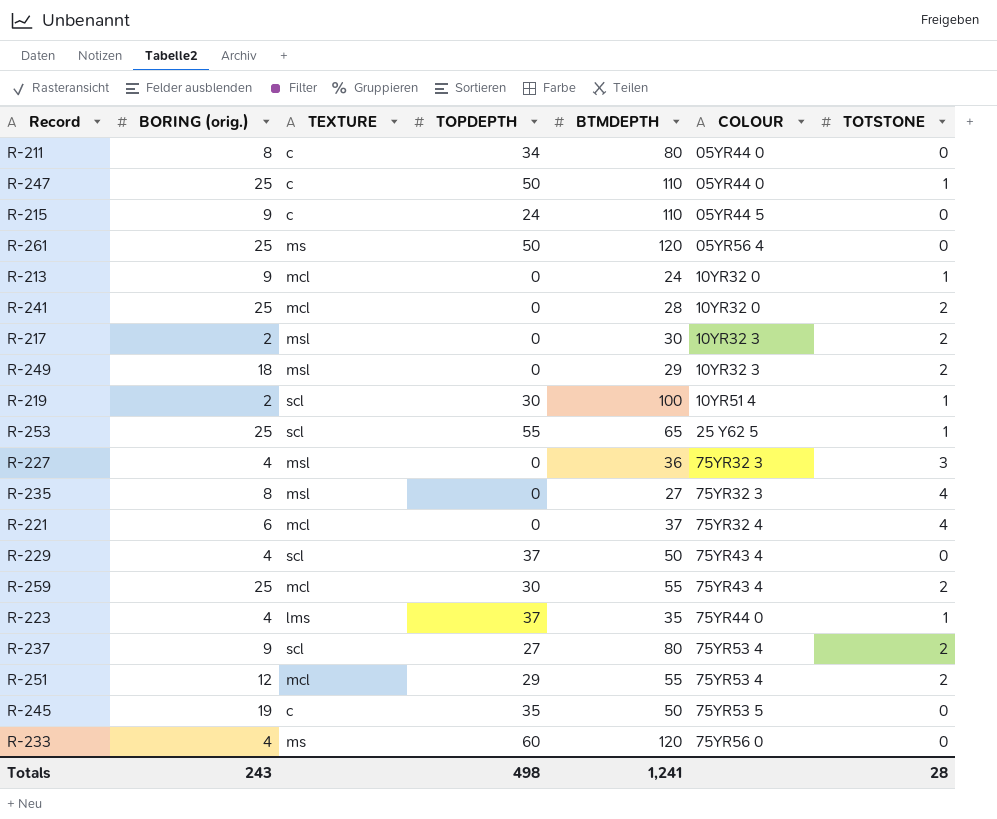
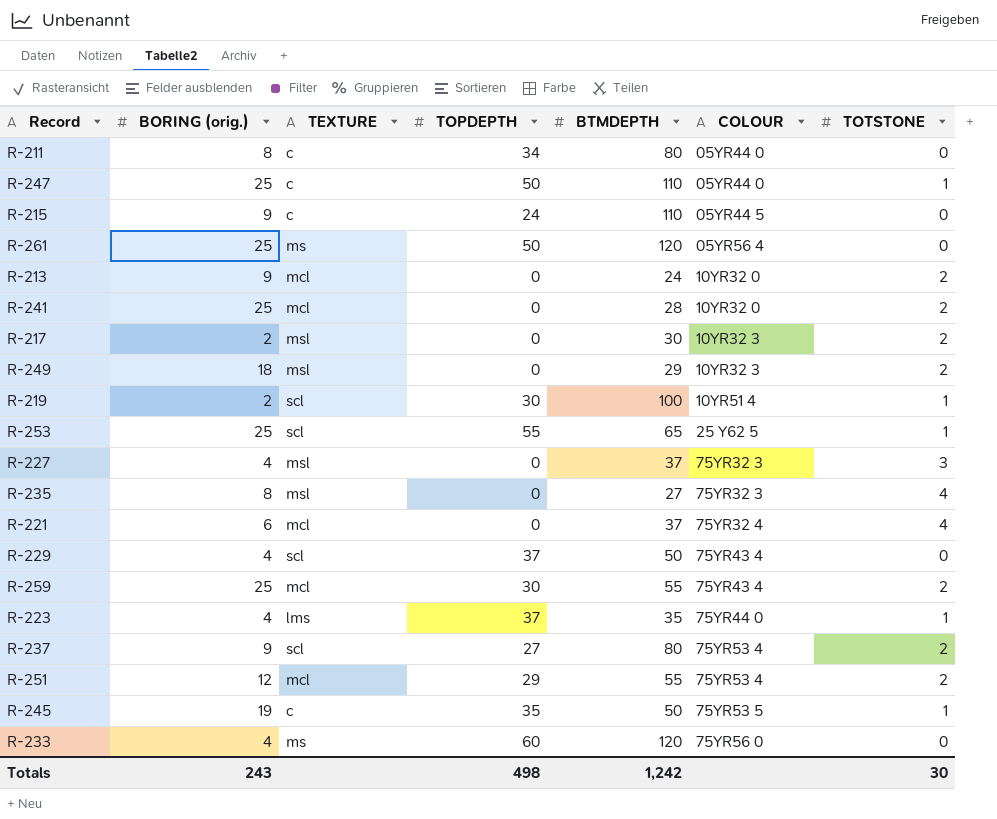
R-213 | TOTSTONE: 1 -> 2
R-227 | BTMDEPTH: 36 -> 37
R-245 | TOTSTONE: 0 -> 1
Totals | BTMDEPTH: 1,241 -> 1,242
Totals | TOTSTONE: 28 -> 30

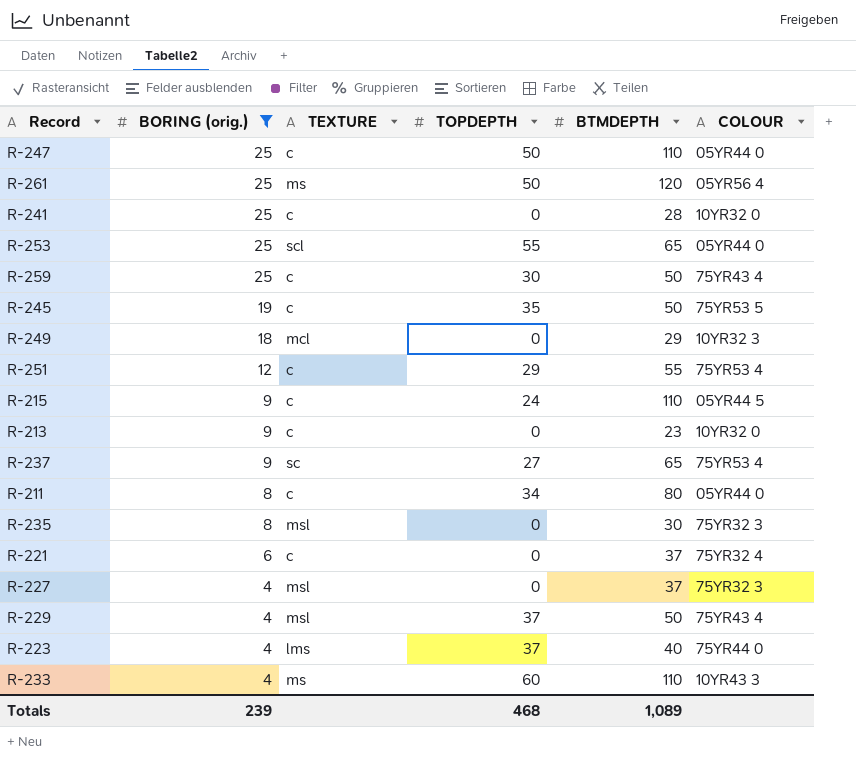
filter: none -> BORING (orig.) != 2
row order: COLOUR ascending -> BORING (orig.) descending
column TOTSTONE | position: 7 -> none
R-241 | TEXTURE: mcl -> c
R-253 | COLOUR: 25 Y62 5 -> 05YR44 0
R-259 | TEXTURE: mcl -> c
R-259 | BTMDEPTH: 55 -> 50
R-249 | TEXTURE: msl -> mcl
R-251 | TEXTURE: mcl -> c
R-213 | TEXTURE: mcl -> c
R-213 | BTMDEPTH: 24 -> 23
R-237 | TEXTURE: scl -> sc
R-237 | BTMDEPTH: 80 -> 65
R-235 | BTMDEPTH: 27 -> 30
R-221 | TEXTURE: mcl -> c
R-229 | TEXTURE: scl -> msl
R-223 | BTMDEPTH: 35 -> 40
R-233 | BTMDEPTH: 120 -> 110
R-233 | COLOUR: 75YR56 0 -> 10YR43 3
Totals | BORING (orig.): 243 -> 239
Totals | TOPDEPTH: 498 -> 468
Totals | BTMDEPTH: 1,242 -> 1,089

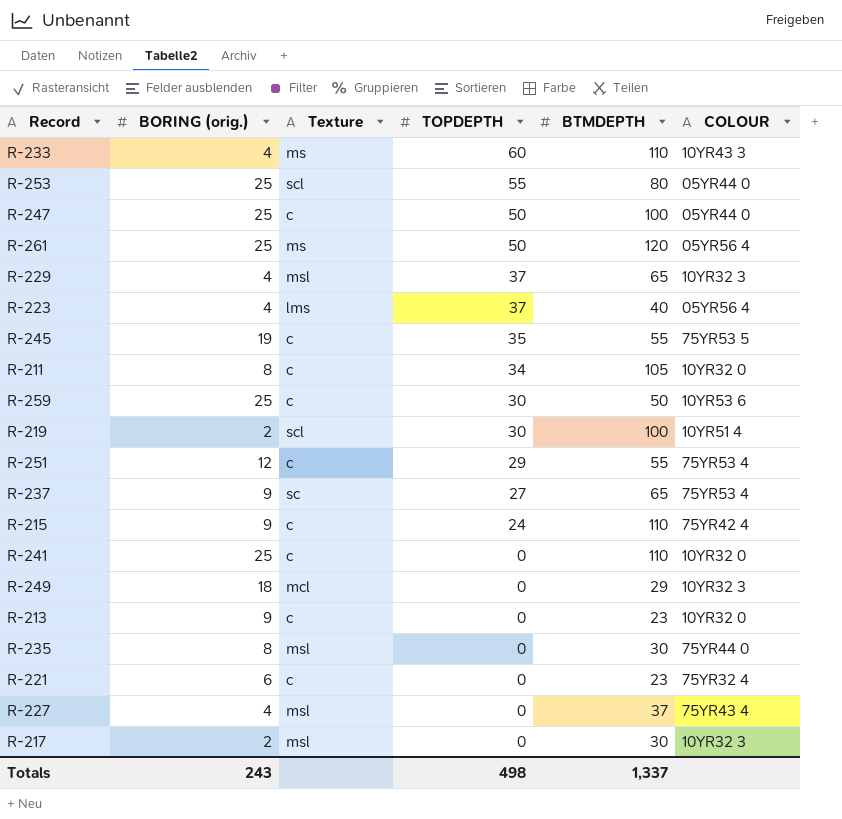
filter: BORING (orig.) != 2 -> none
row order: BORING (orig.) descending -> TOPDEPTH descending
column name: TEXTURE -> Texture
R-253 | BTMDEPTH: 65 -> 80
R-247 | BTMDEPTH: 110 -> 100
R-229 | BTMDEPTH: 50 -> 65
R-229 | COLOUR: 75YR43 4 -> 10YR32 3
R-223 | COLOUR: 75YR44 0 -> 05YR56 4
R-245 | BTMDEPTH: 50 -> 55
R-211 | BTMDEPTH: 80 -> 105
R-211 | COLOUR: 05YR44 0 -> 10YR32 0
R-259 | COLOUR: 75YR43 4 -> 10YR53 6
R-215 | COLOUR: 05YR44 5 -> 75YR42 4
R-241 | BTMDEPTH: 28 -> 110
R-235 | COLOUR: 75YR32 3 -> 75YR44 0
R-221 | BTMDEPTH: 37 -> 23
R-227 | COLOUR: 75YR32 3 -> 75YR43 4
Totals | BORING (orig.): 239 -> 243
Totals | TOPDEPTH: 468 -> 498
Totals | BTMDEPTH: 1,089 -> 1,337

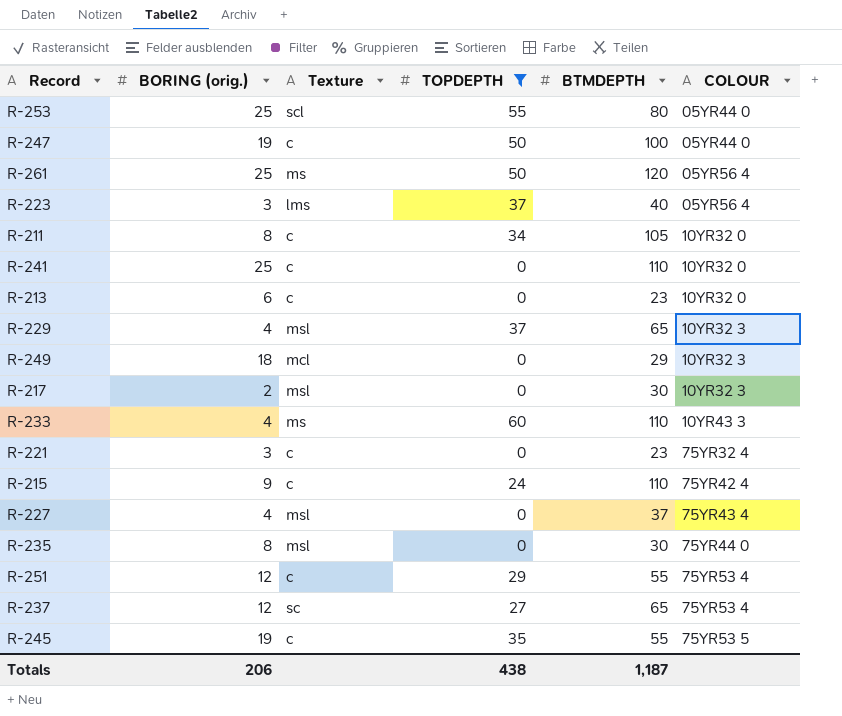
filter: none -> TOPDEPTH != 30
row order: TOPDEPTH descending -> COLOUR ascending
R-247 | BORING (orig.): 25 -> 19
R-223 | BORING (orig.): 4 -> 3
R-213 | BORING (orig.): 9 -> 6
R-221 | BORING (orig.): 6 -> 3
R-237 | BORING (orig.): 9 -> 12
Totals | BORING (orig.): 243 -> 206
Totals | TOPDEPTH: 498 -> 438
Totals | BTMDEPTH: 1,337 -> 1,187

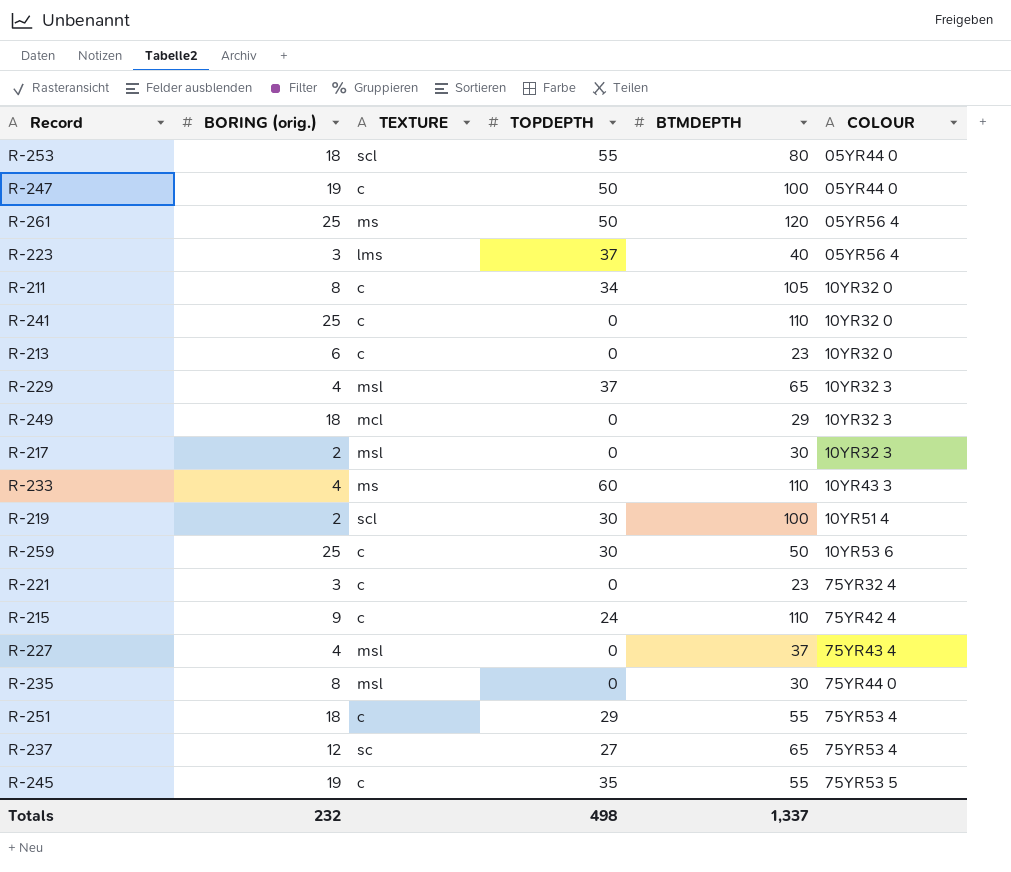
filter: TOPDEPTH != 30 -> none
column name: Texture -> TEXTURE
R-253 | BORING (orig.): 25 -> 18
R-251 | BORING (orig.): 12 -> 18
Totals | BORING (orig.): 206 -> 232
Totals | TOPDEPTH: 438 -> 498
Totals | BTMDEPTH: 1,187 -> 1,337

